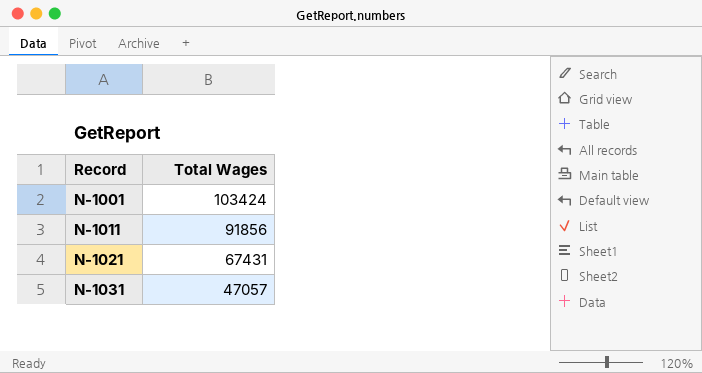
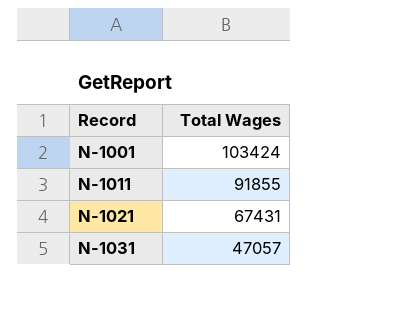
N-1011 | Total Wages: 91856 -> 91855

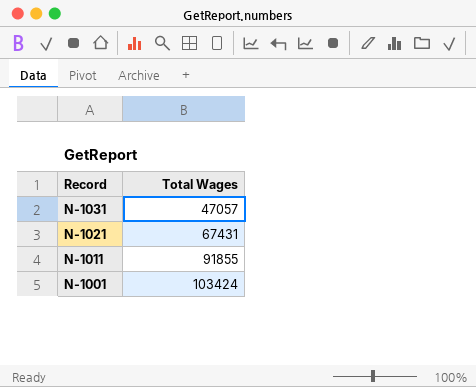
row order: Record ascending -> Record descending

